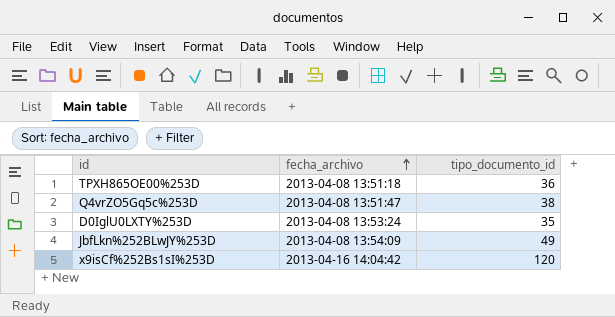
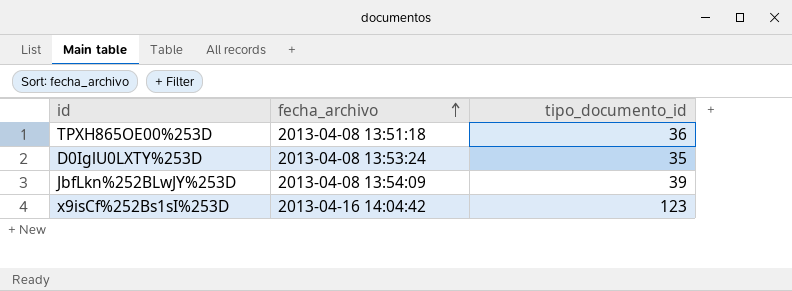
row Q4vrZO5Gq5c%253D: 2013-04-08 13:51:47 | 38 -> none
JbfLkn%252BLwJY%253D | tipo_documento_id: 49 -> 39
x9isCf%252Bs1sI%253D | tipo_documento_id: 120 -> 123

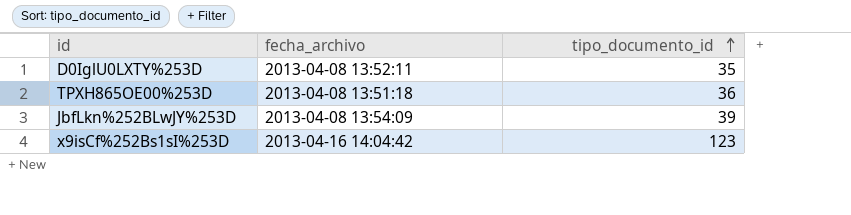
row order: fecha_archivo ascending -> tipo_documento_id ascending
D0IglU0LXTY%253D | fecha_archivo: 2013-04-08 13:53:24 -> 2013-04-08 13:52:11

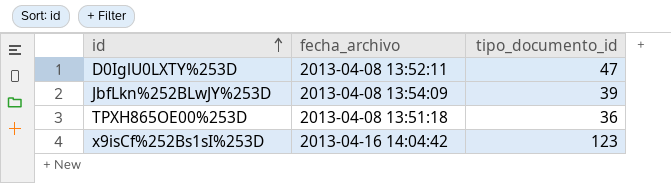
row order: tipo_documento_id ascending -> id ascending
D0IglU0LXTY%253D | tipo_documento_id: 35 -> 47

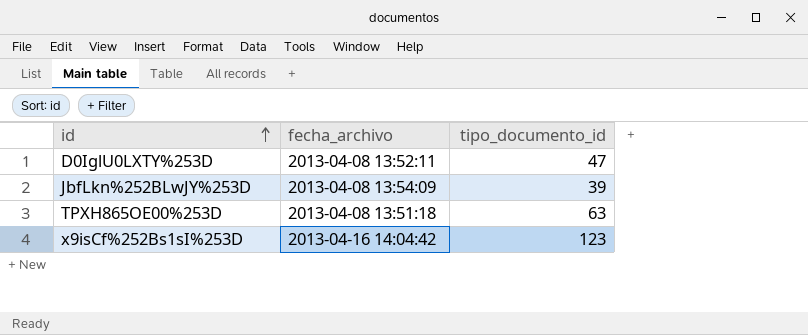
TPXH865OE00%253D | tipo_documento_id: 36 -> 63

